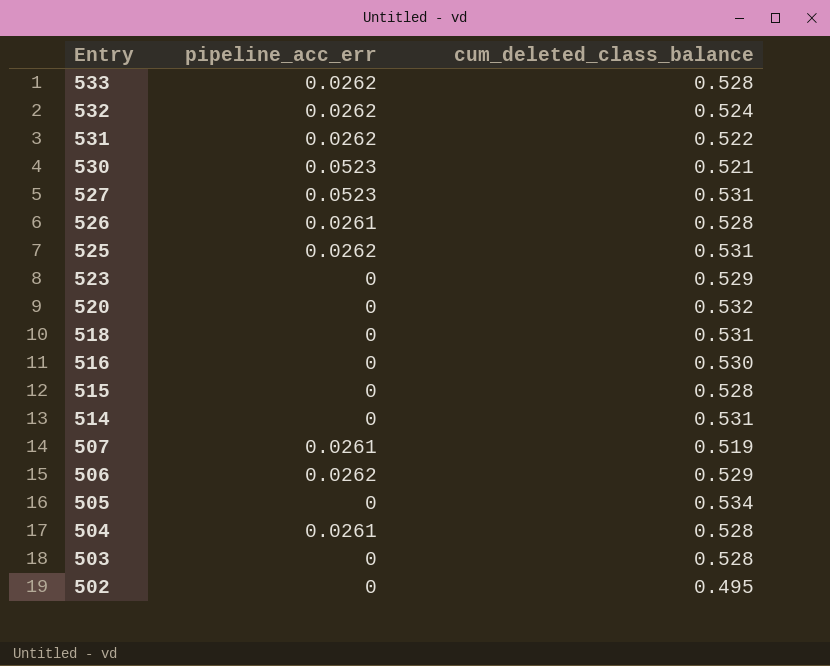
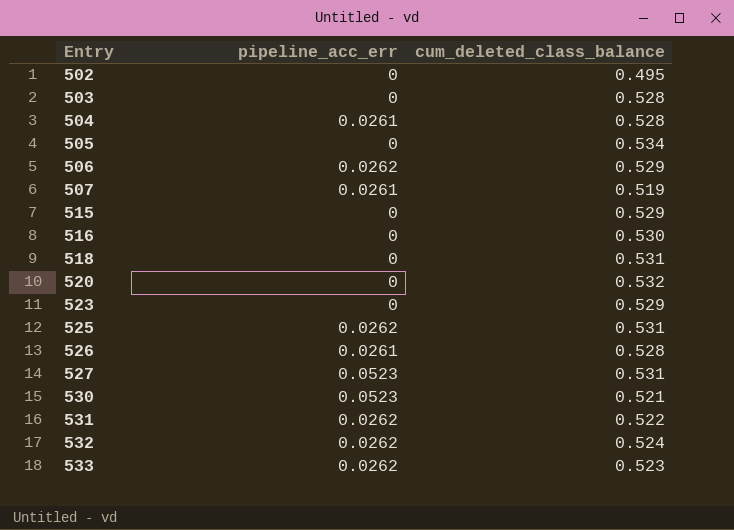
row order: Entry descending -> Entry ascending
row 514: 0 | 0.531 -> none
515 | cum_deleted_class_balance: 0.528 -> 0.529
533 | cum_deleted_class_balance: 0.528 -> 0.523

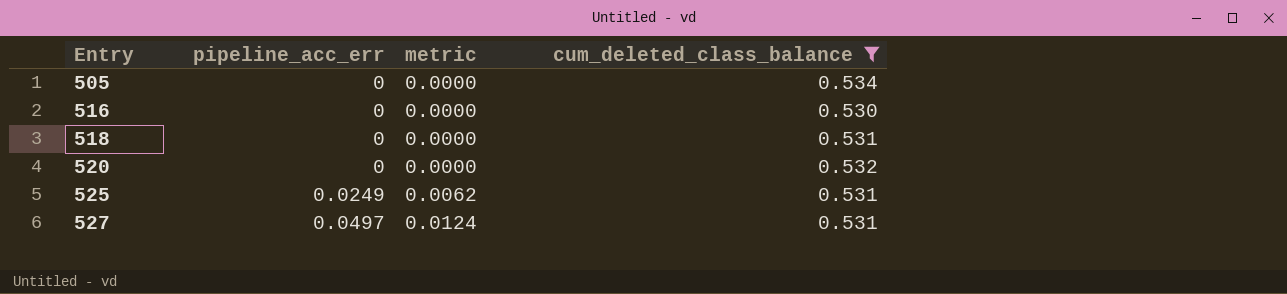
filter: none -> cum_deleted_class_balance >= 0.530
column metric | formula: none -> [pipeline_acc_err] * 0.25
525 | pipeline_acc_err: 0.0262 -> 0.0249
527 | pipeline_acc_err: 0.0523 -> 0.0497

